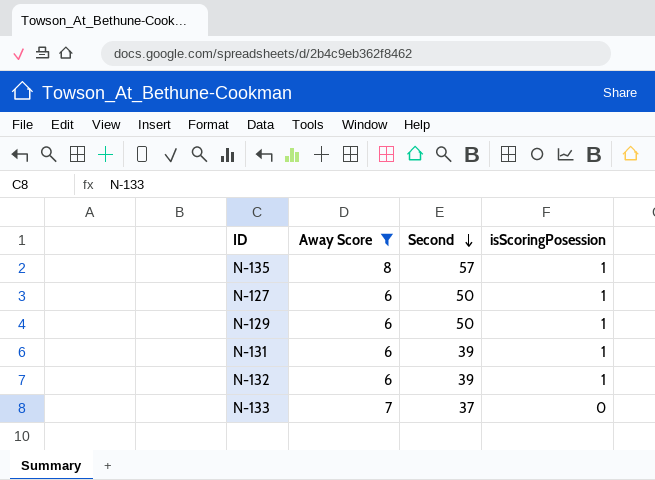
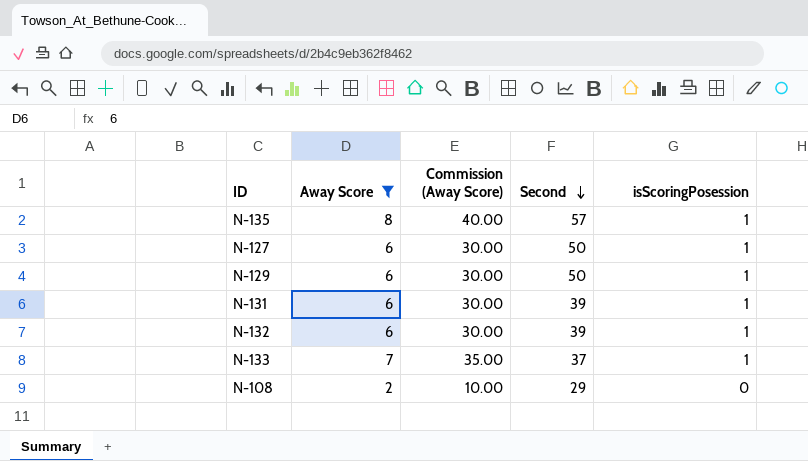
column Commission (Away Score) | formula: none -> [Away Score] * 5
N-133 | isScoringPosession: 0 -> 1
row N-108: none -> 2 | 10.00 | 29 | 0

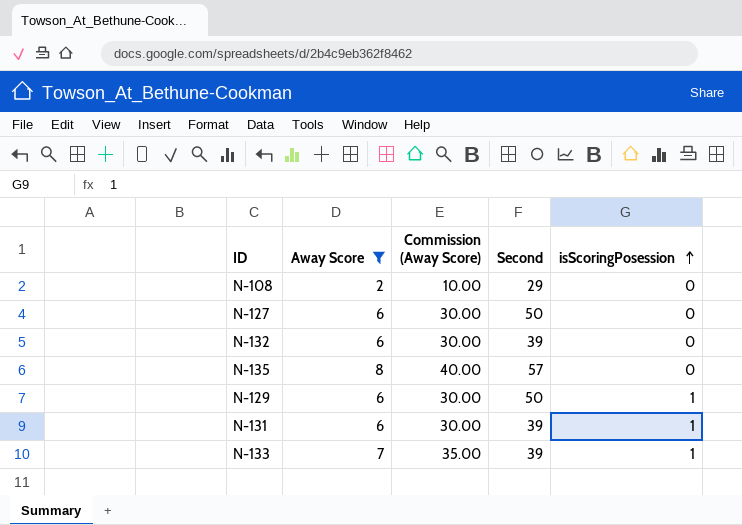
row order: Second descending -> isScoringPosession ascending
N-127 | isScoringPosession: 1 -> 0
N-132 | isScoringPosession: 1 -> 0
N-135 | isScoringPosession: 1 -> 0
N-133 | Second: 37 -> 39

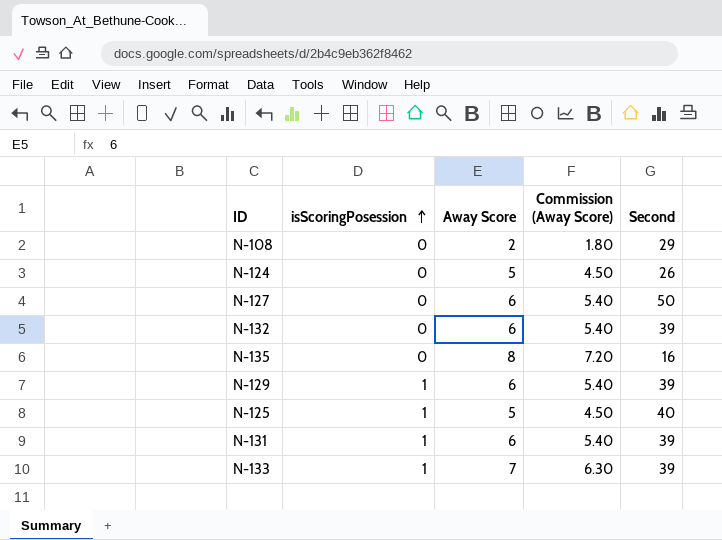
filter: Away Score != 5 -> none
column isScoringPosession | position: 5 -> 2
column Commission (Away Score) | formula: [Away Score] * 5 -> [Away Score] * 0.9
N-135 | Second: 57 -> 16
N-129 | Second: 50 -> 39

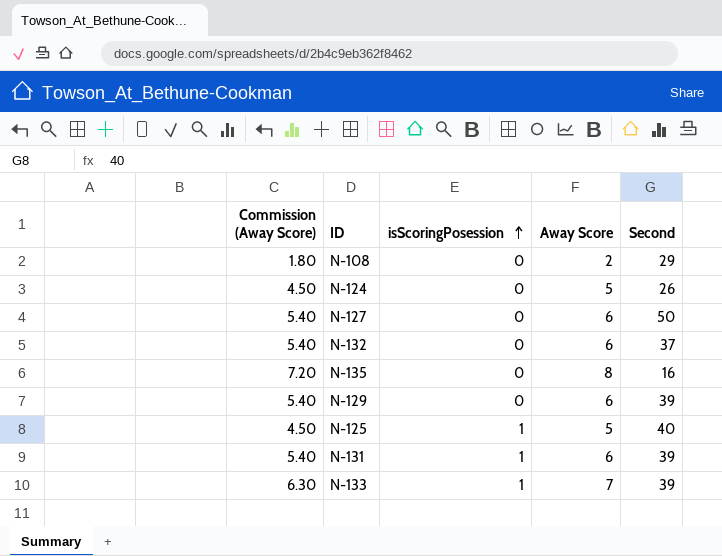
column Commission (Away Score) | position: 4 -> 1
N-132 | Second: 39 -> 37
N-129 | isScoringPosession: 1 -> 0

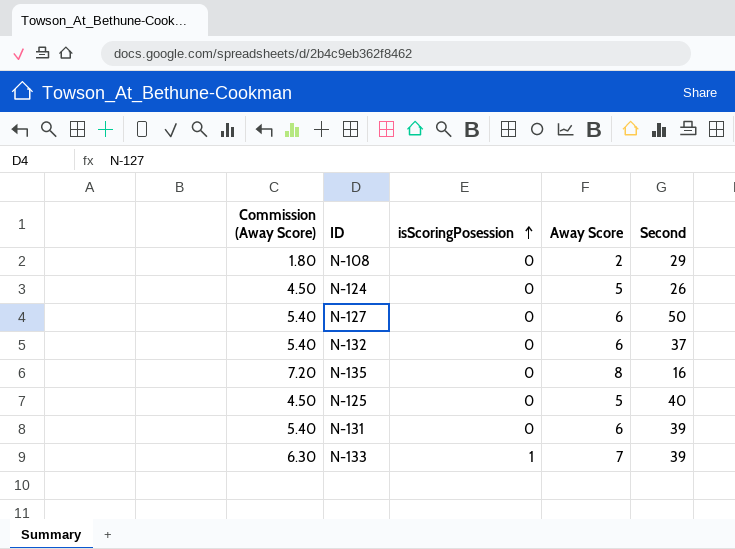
row N-129: 5.40 | 0 | 6 | 39 -> none
N-125 | isScoringPosession: 1 -> 0
N-131 | isScoringPosession: 1 -> 0

